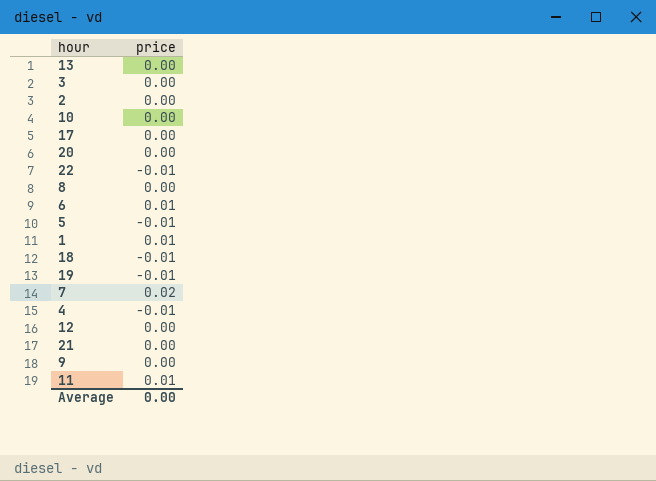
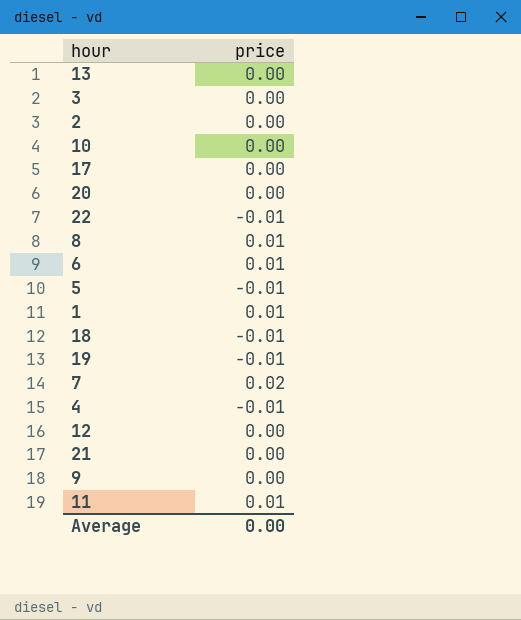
8 | price: 0.00 -> 0.01

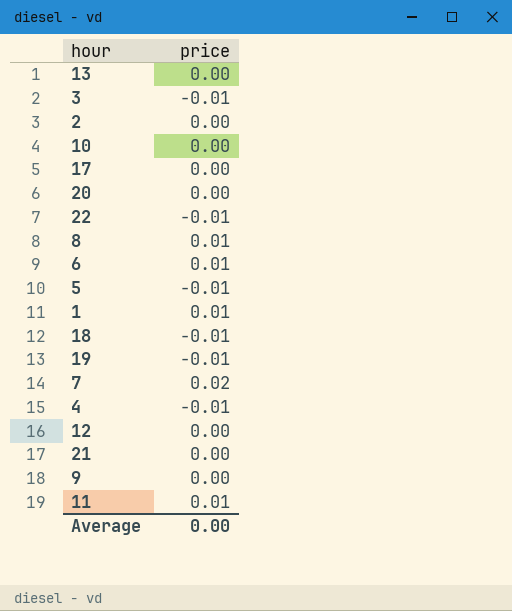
3 | price: 0.00 -> -0.01

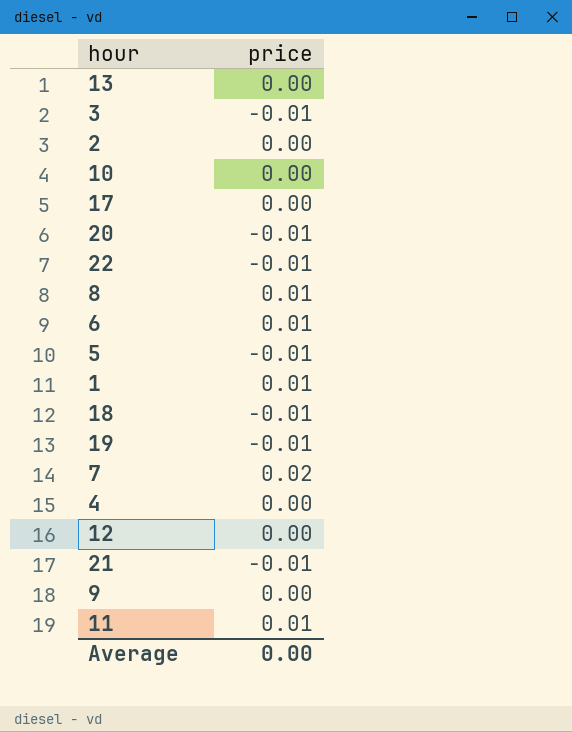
20 | price: 0.00 -> -0.01
4 | price: -0.01 -> 0.00
21 | price: 0.00 -> -0.01

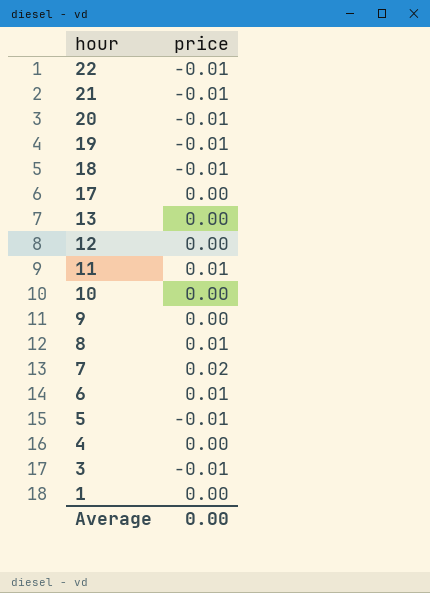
row order: none -> hour descending
row 2: 0.00 -> none
1 | price: 0.01 -> 0.00

